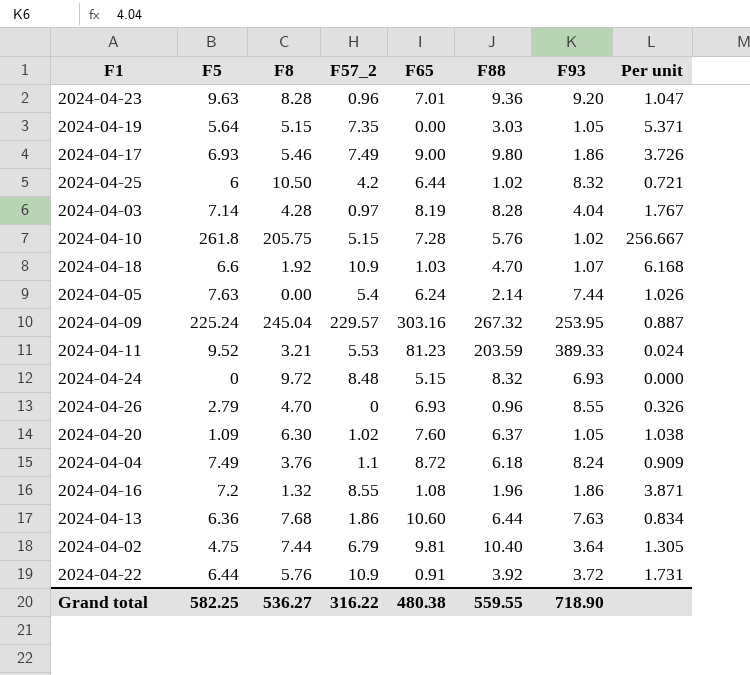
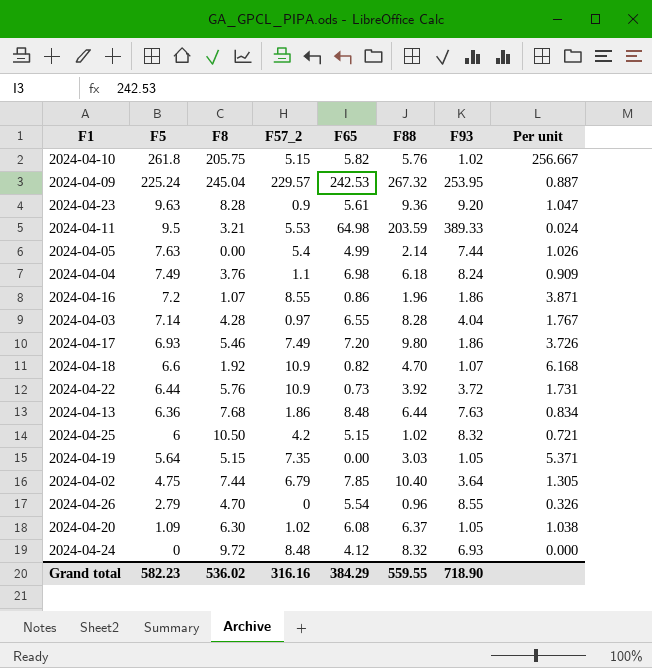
row order: none -> F5 descending
2024-04-10 | F65: 7.28 -> 5.82
2024-04-09 | F65: 303.16 -> 242.53
2024-04-23 | F57_2: 0.96 -> 0.9
2024-04-23 | F65: 7.01 -> 5.61
2024-04-11 | F5: 9.52 -> 9.5
2024-04-11 | F65: 81.23 -> 64.98
2024-04-05 | F65: 6.24 -> 4.99
2024-04-04 | F65: 8.72 -> 6.98
2024-04-16 | F8: 1.32 -> 1.07
2024-04-16 | F65: 1.08 -> 0.86
2024-04-03 | F65: 8.19 -> 6.55
2024-04-17 | F65: 9.00 -> 7.20
2024-04-18 | F65: 1.03 -> 0.82
2024-04-22 | F65: 0.91 -> 0.73
2024-04-13 | F65: 10.60 -> 8.48
2024-04-25 | F65: 6.44 -> 5.15
2024-04-02 | F65: 9.81 -> 7.85
2024-04-26 | F65: 6.93 -> 5.54
2024-04-20 | F65: 7.60 -> 6.08
2024-04-24 | F65: 5.15 -> 4.12
Grand total | F5: 582.25 -> 582.23
Grand total | F8: 536.27 -> 536.02
Grand total | F57_2: 316.22 -> 316.16
Grand total | F65: 480.38 -> 384.29

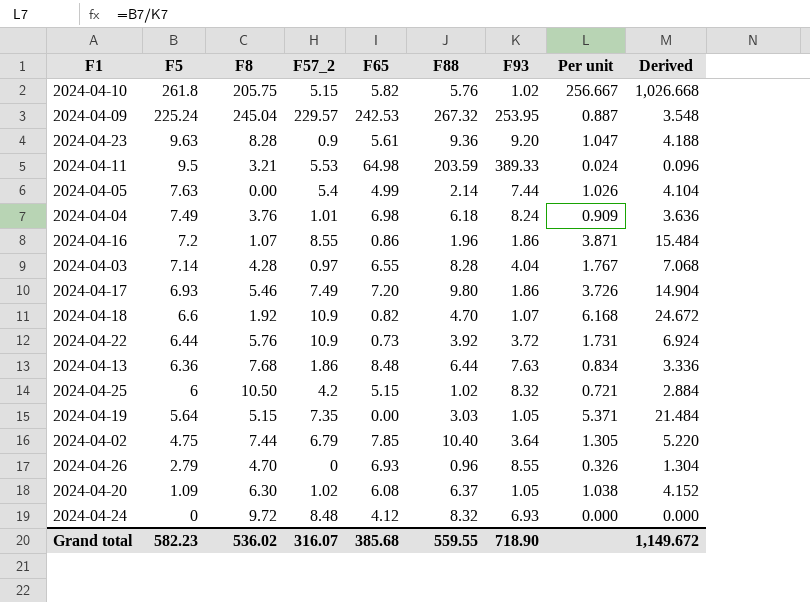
column Derived | formula: none -> [Per unit] * 4
2024-04-04 | F57_2: 1.1 -> 1.01
2024-04-26 | F65: 5.54 -> 6.93
Grand total | F57_2: 316.16 -> 316.07
Grand total | F65: 384.29 -> 385.68

